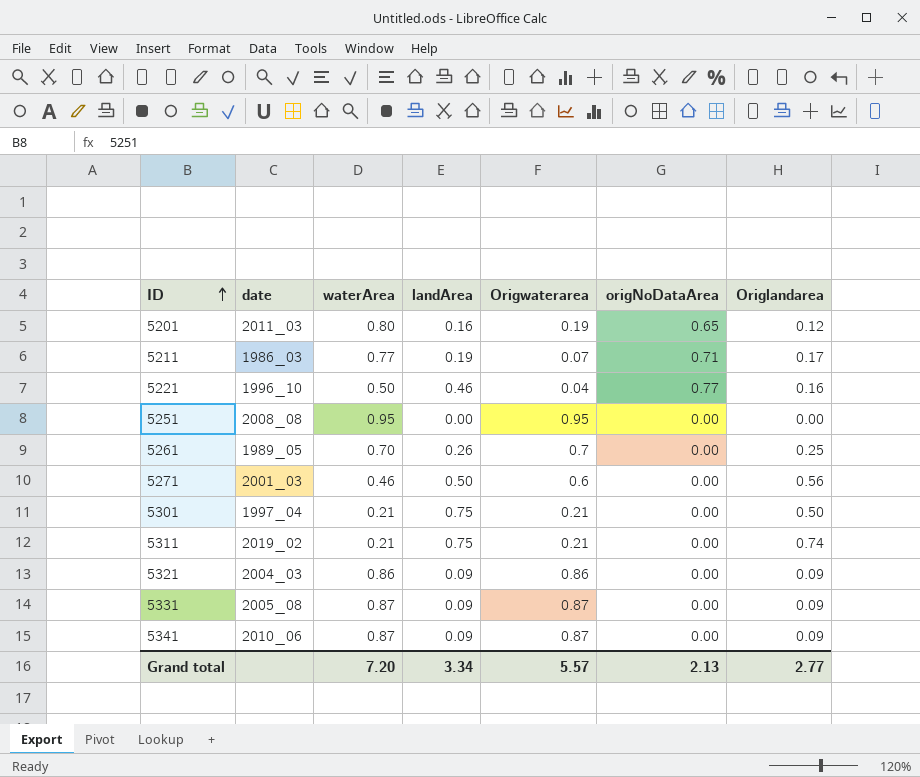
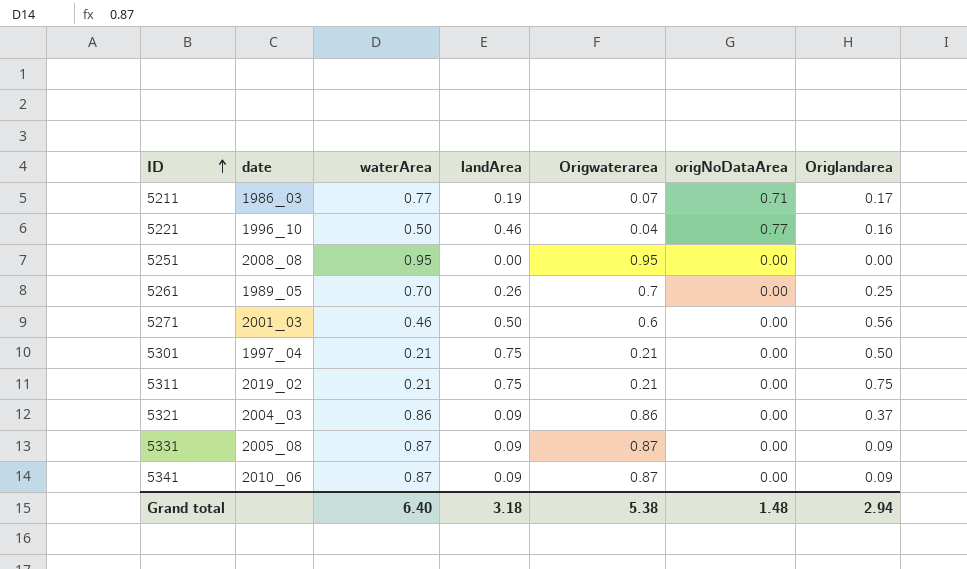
row 5201: 2011_03 | 0.80 | 0.16 | 0.19 | 0.65 | 0.12 -> none
5311 | Origlandarea: 0.74 -> 0.75
5321 | Origlandarea: 0.09 -> 0.37
Grand total | waterArea: 7.20 -> 6.40
Grand total | landArea: 3.34 -> 3.18
Grand total | Origwaterarea: 5.57 -> 5.38
Grand total | origNoDataArea: 2.13 -> 1.48
Grand total | Origlandarea: 2.77 -> 2.94

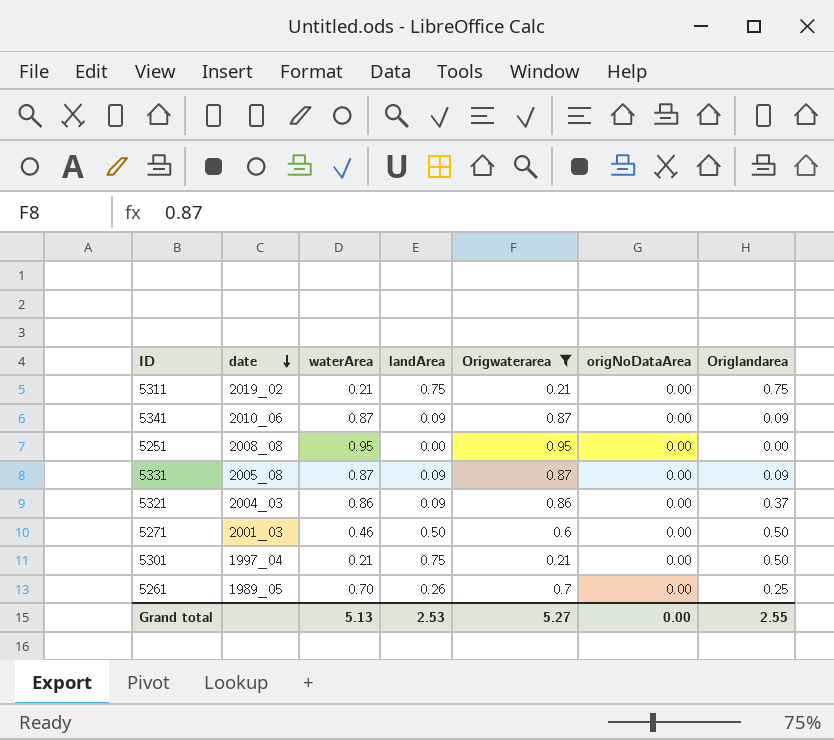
filter: none -> Origwaterarea >= 0.21
row order: ID ascending -> date descending
5271 | Origlandarea: 0.56 -> 0.50
Grand total | waterArea: 6.40 -> 5.13
Grand total | landArea: 3.18 -> 2.53
Grand total | Origwaterarea: 5.38 -> 5.27
Grand total | origNoDataArea: 1.48 -> 0.00
Grand total | Origlandarea: 2.94 -> 2.55

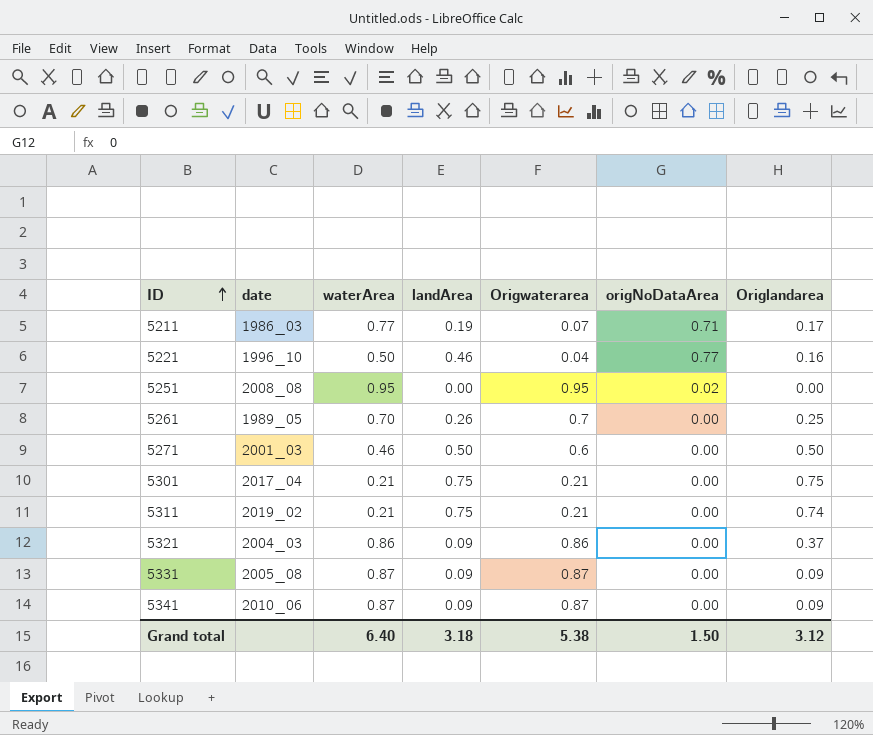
filter: Origwaterarea >= 0.21 -> none
row order: date descending -> ID ascending
5251 | origNoDataArea: 0.00 -> 0.02
5301 | date: 1997_04 -> 2017_04
5301 | Origlandarea: 0.50 -> 0.75
5311 | Origlandarea: 0.75 -> 0.74
Grand total | waterArea: 5.13 -> 6.40
Grand total | landArea: 2.53 -> 3.18
Grand total | Origwaterarea: 5.27 -> 5.38
Grand total | origNoDataArea: 0.00 -> 1.50
Grand total | Origlandarea: 2.55 -> 3.12

